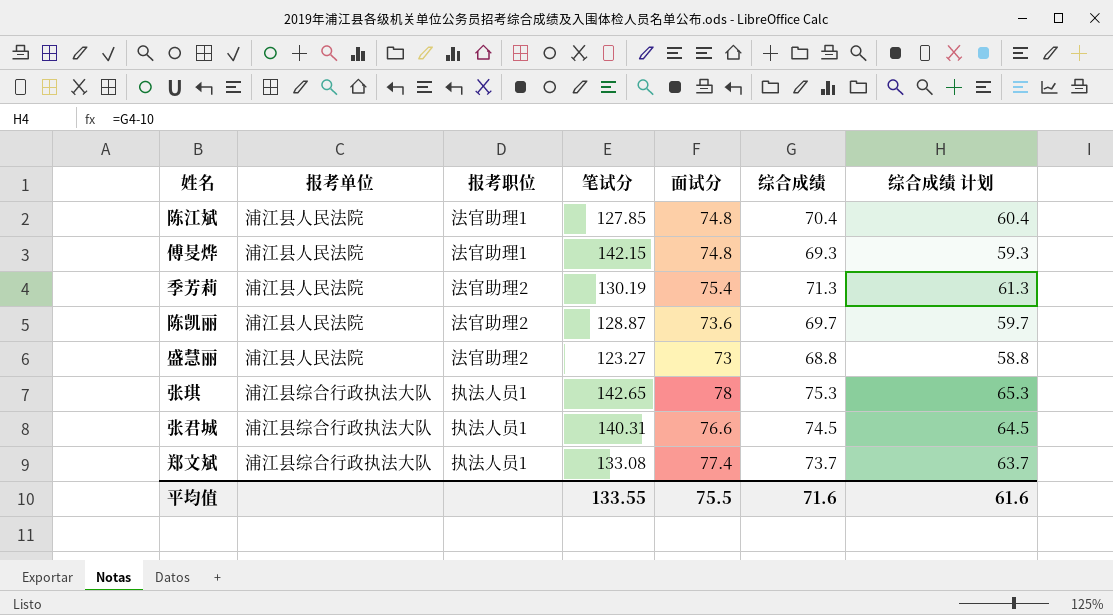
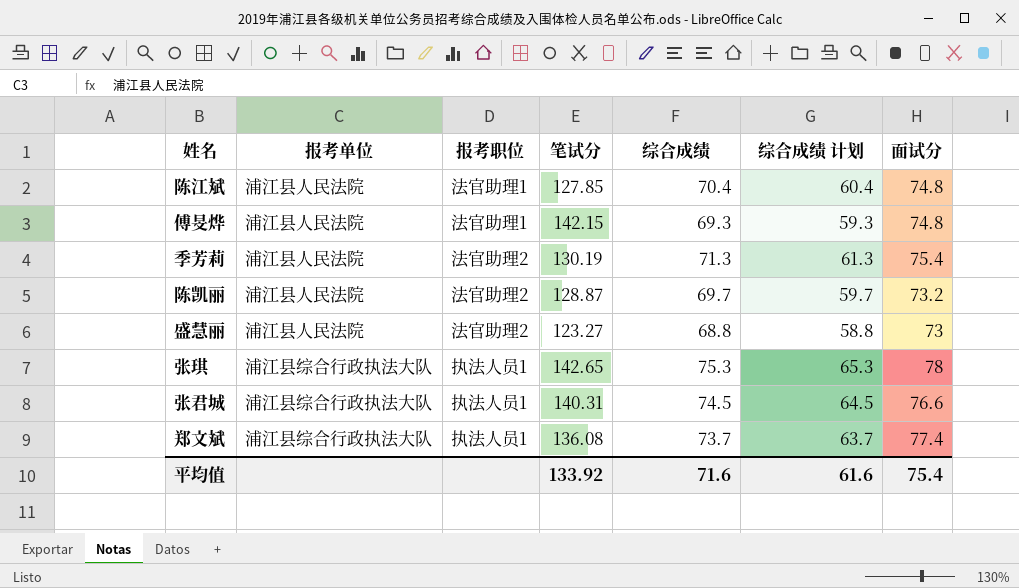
column 面试分 | position: 5 -> 7
陈凯丽 | 面试分: 73.6 -> 73.2
郑文斌 | 笔试分: 133.08 -> 136.08
平均值 | 笔试分: 133.55 -> 133.92
平均值 | 面试分: 75.5 -> 75.4

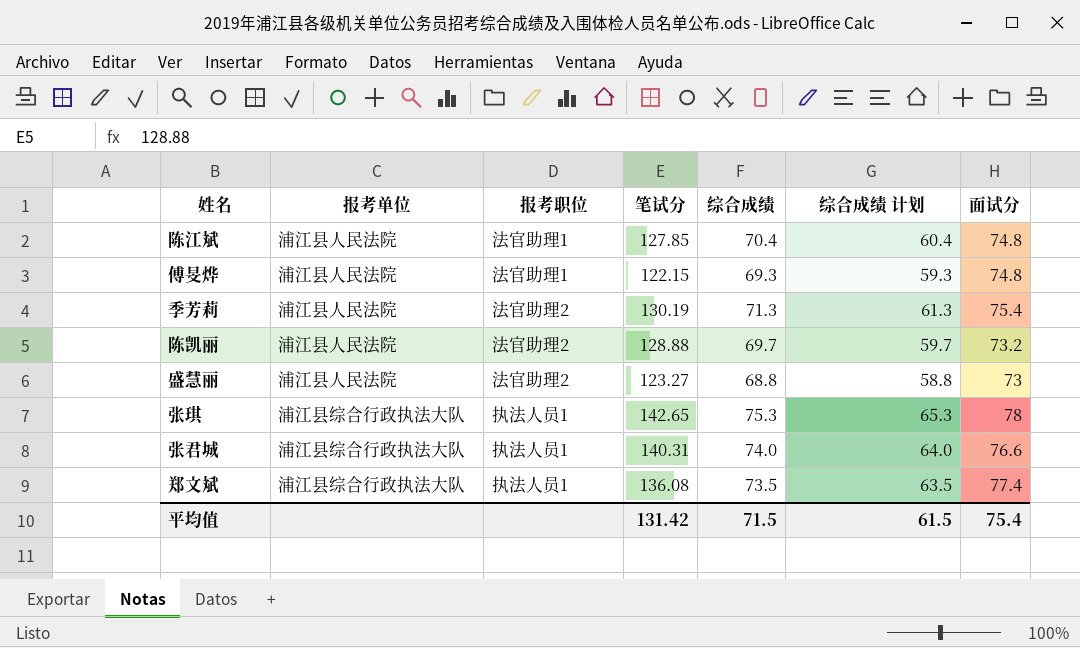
傅旻烨 | 笔试分: 142.15 -> 122.15
陈凯丽 | 笔试分: 128.87 -> 128.88
张君城 | 综合成绩: 74.5 -> 74.0
张君城 | 综合成绩 计划: 64.5 -> 64.0
郑文斌 | 综合成绩: 73.7 -> 73.5
郑文斌 | 综合成绩 计划: 63.7 -> 63.5
平均值 | 笔试分: 133.92 -> 131.42
平均值 | 综合成绩: 71.6 -> 71.5
平均值 | 综合成绩 计划: 61.6 -> 61.5

